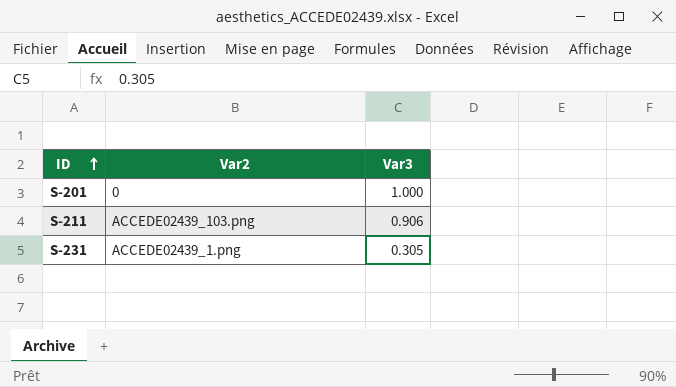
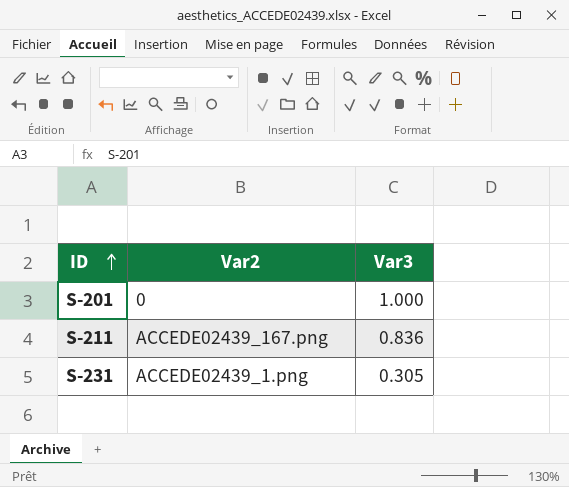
S-211 | Var2: ACCEDE02439_103.png -> ACCEDE02439_167.png
S-211 | Var3: 0.906 -> 0.836

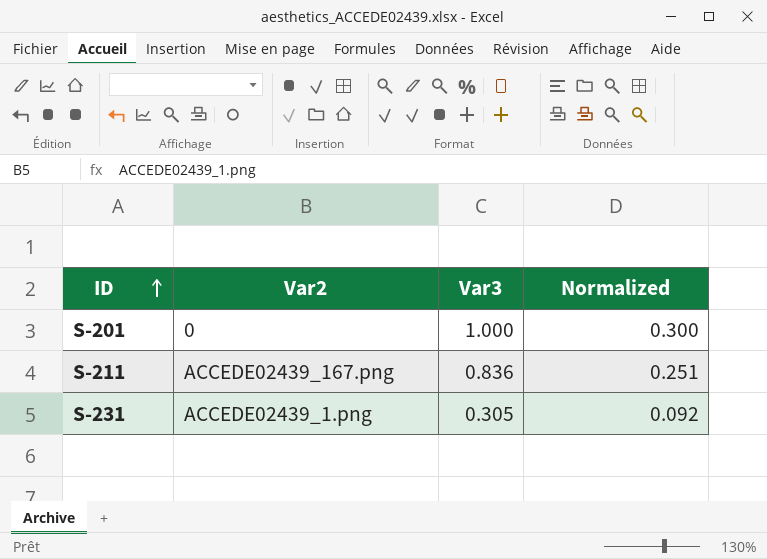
column Normalized | formula: none -> [Var3] * 0.3

